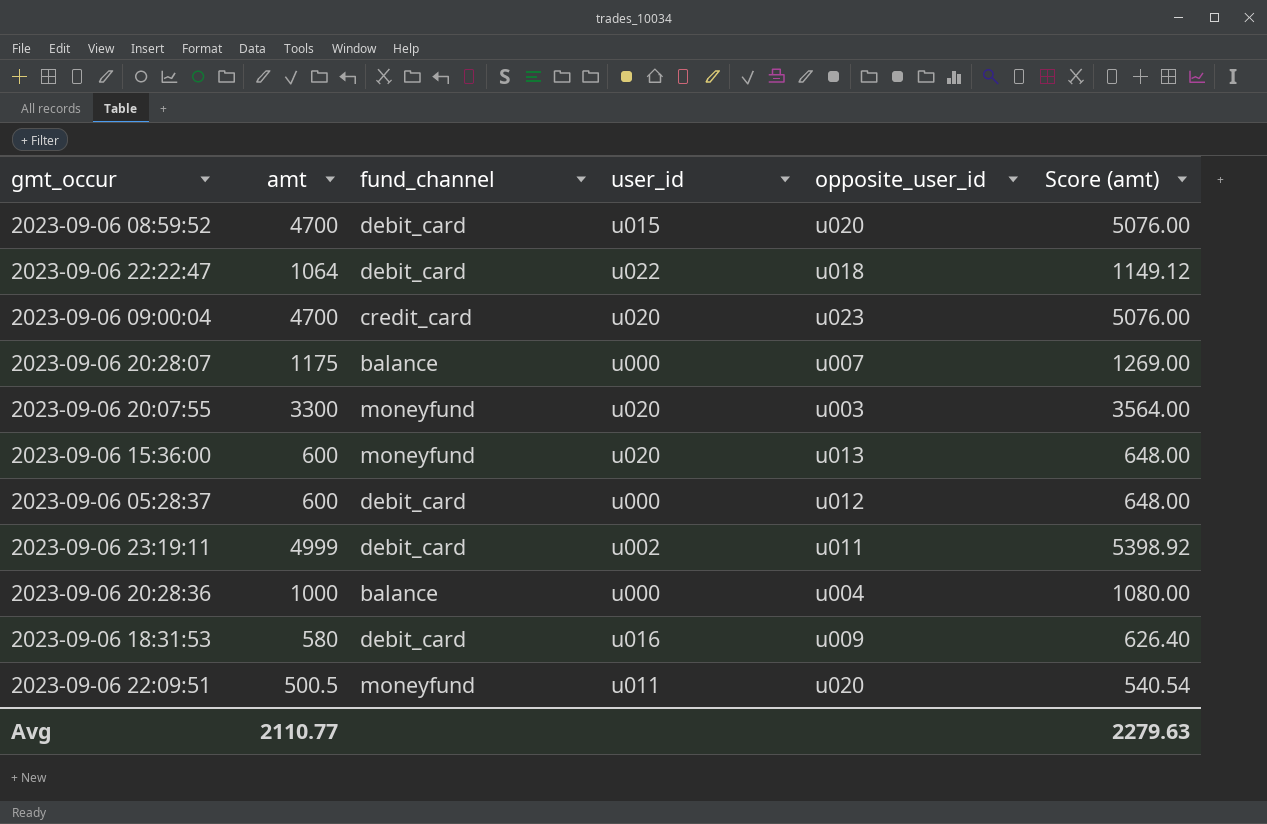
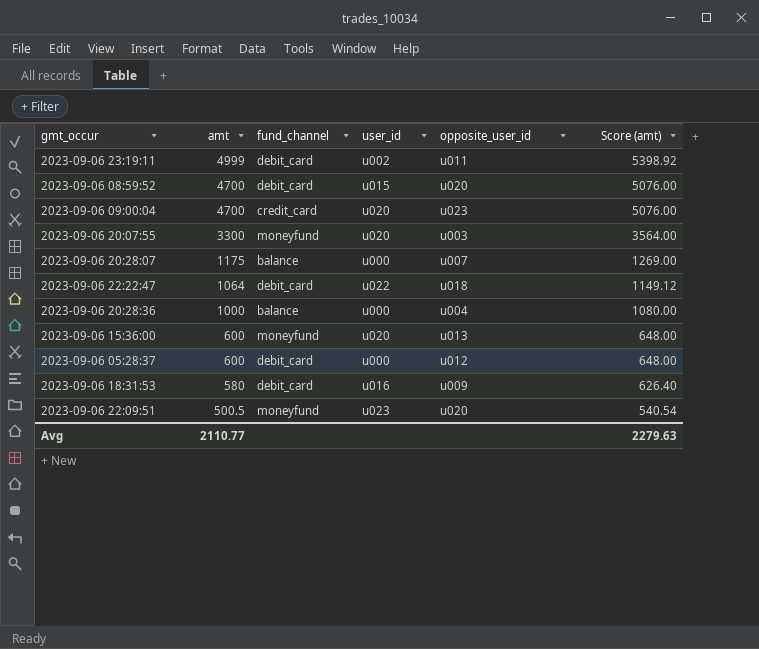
row order: none -> amt descending
2023-09-06 22:09:51 | user_id: u011 -> u023

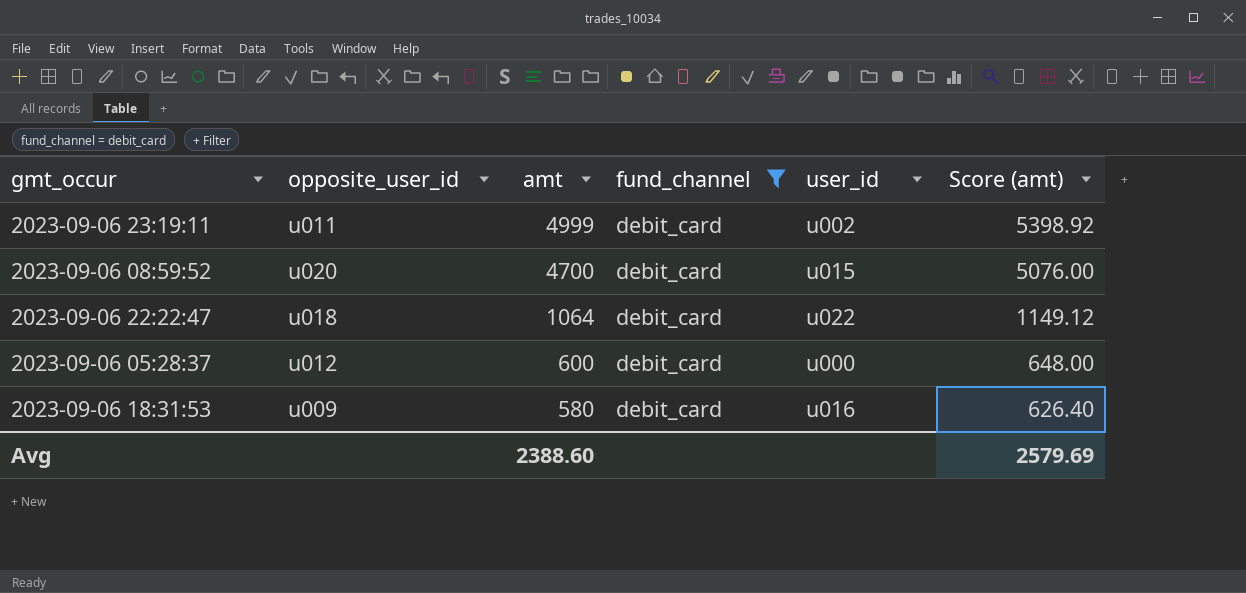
filter: none -> fund_channel = debit_card
column opposite_user_id | position: 5 -> 2
Avg | amt: 2110.77 -> 2388.60
Avg | Score (amt): 2279.63 -> 2579.69

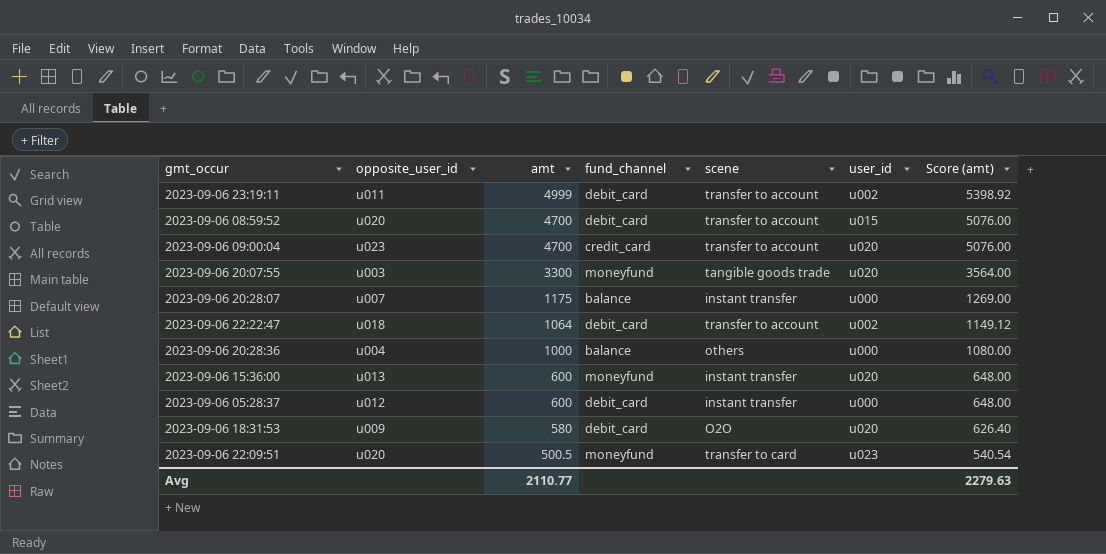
filter: fund_channel = debit_card -> none
column scene | position: none -> 5
2023-09-06 22:22:47 | user_id: u022 -> u002
2023-09-06 18:31:53 | user_id: u016 -> u020
Avg | amt: 2388.60 -> 2110.77
Avg | Score (amt): 2579.69 -> 2279.63

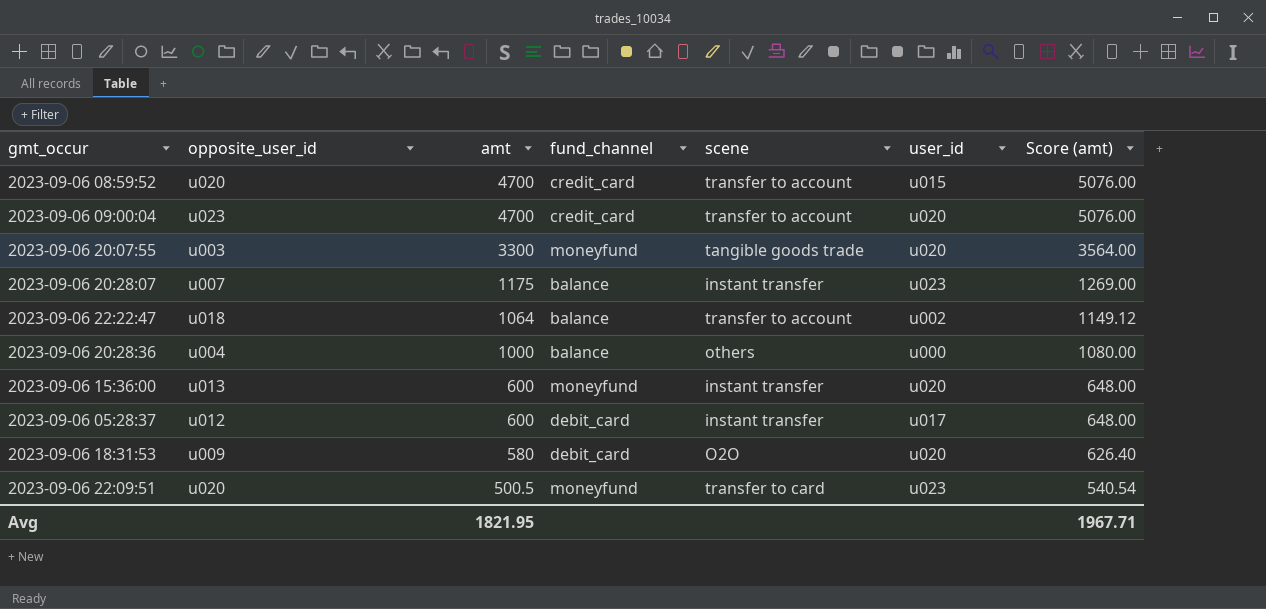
row 2023-09-06 23:19:11: u011 | 4999 | debit_card | transfer to account | u002 | 5398.92 -> none
2023-09-06 08:59:52 | fund_channel: debit_card -> credit_card
2023-09-06 20:28:07 | user_id: u000 -> u023
2023-09-06 22:22:47 | fund_channel: debit_card -> balance
2023-09-06 05:28:37 | user_id: u000 -> u017
Avg | amt: 2110.77 -> 1821.95
Avg | Score (amt): 2279.63 -> 1967.71

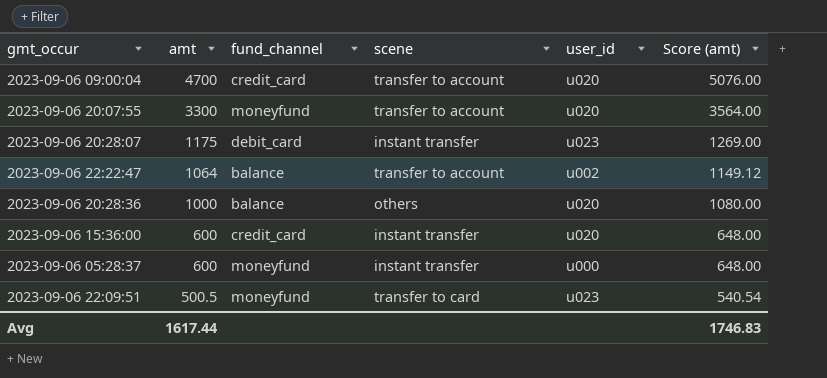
column opposite_user_id | position: 2 -> none
row 2023-09-06 08:59:52: u020 | 4700 | credit_card | transfer to account | u015 | 5076.00 -> none
row 2023-09-06 18:31:53: u009 | 580 | debit_card | O2O | u020 | 626.40 -> none
2023-09-06 20:07:55 | scene: tangible goods trade -> transfer to account
2023-09-06 20:28:07 | fund_channel: balance -> debit_card
2023-09-06 20:28:36 | user_id: u000 -> u020
2023-09-06 15:36:00 | fund_channel: moneyfund -> credit_card
2023-09-06 05:28:37 | fund_channel: debit_card -> moneyfund
2023-09-06 05:28:37 | user_id: u017 -> u000
Avg | amt: 1821.95 -> 1617.44
Avg | Score (amt): 1967.71 -> 1746.83

